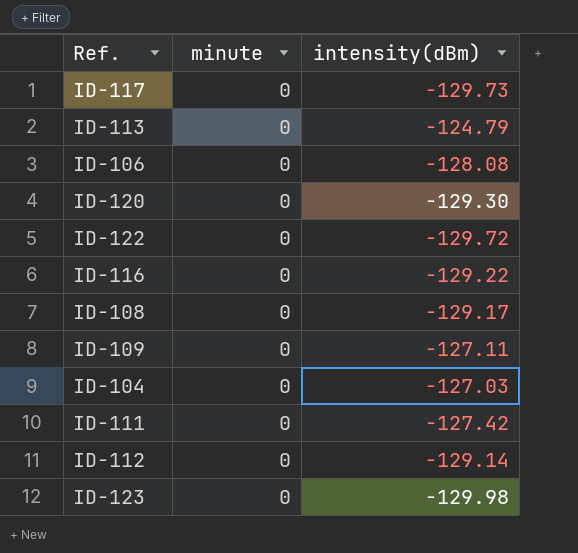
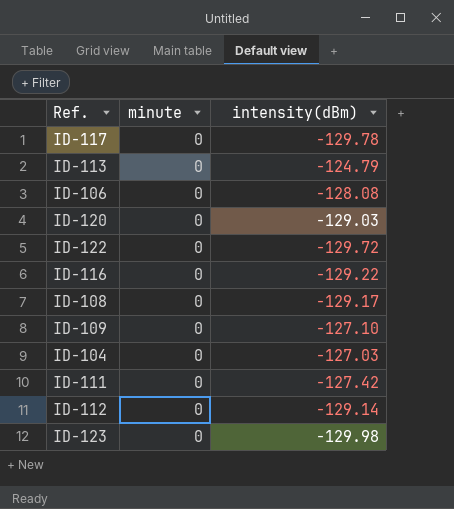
ID-117 | intensity(dBm): -129.73 -> -129.78
ID-120 | intensity(dBm): -129.30 -> -129.03
ID-109 | intensity(dBm): -127.11 -> -127.10

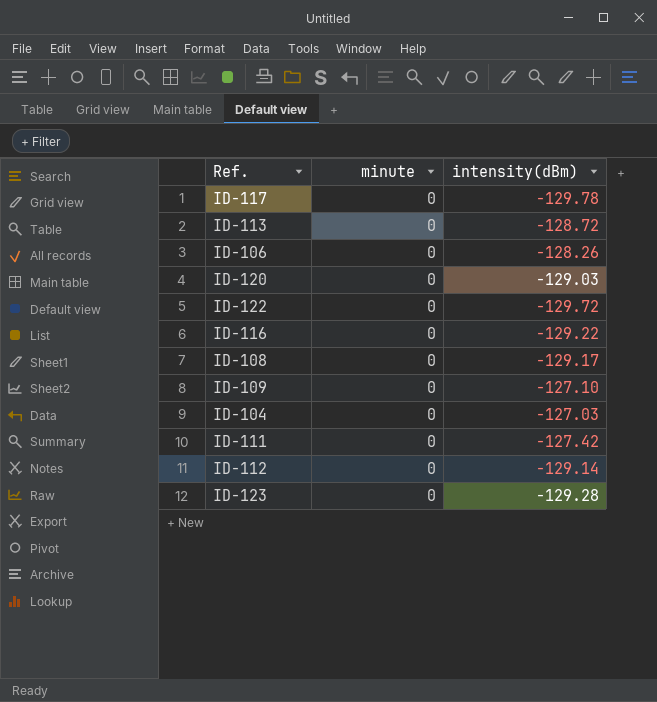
ID-113 | intensity(dBm): -124.79 -> -128.72
ID-106 | intensity(dBm): -128.08 -> -128.26
ID-123 | intensity(dBm): -129.98 -> -129.28

